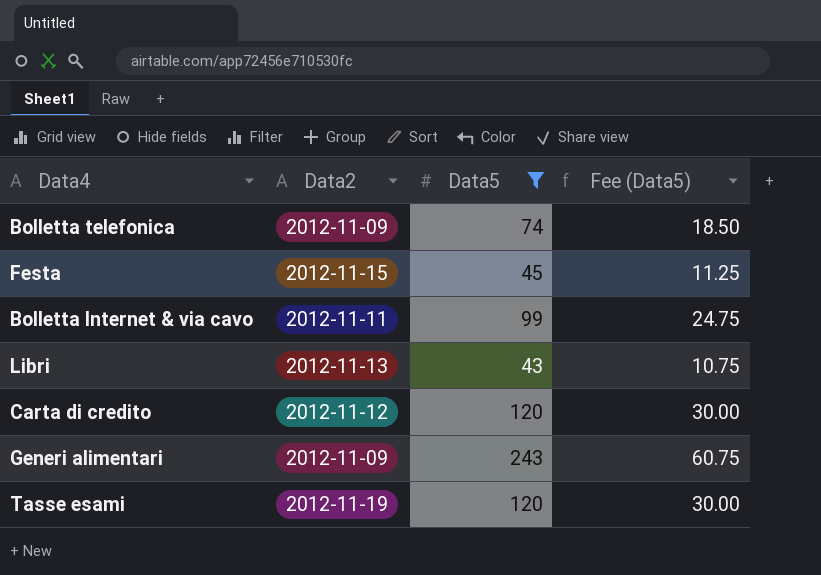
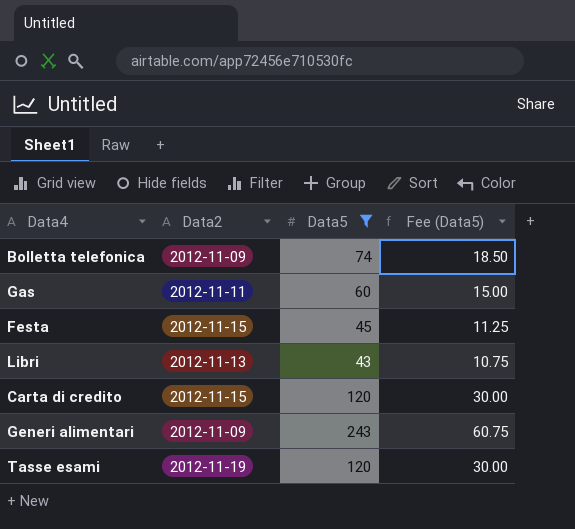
row Bolletta Internet & via cavo: 2012-11-11 | 99 | 24.75 -> none
row Gas: none -> 2012-11-11 | 60 | 15.00
Carta di credito | Data2: 2012-11-12 -> 2012-11-15

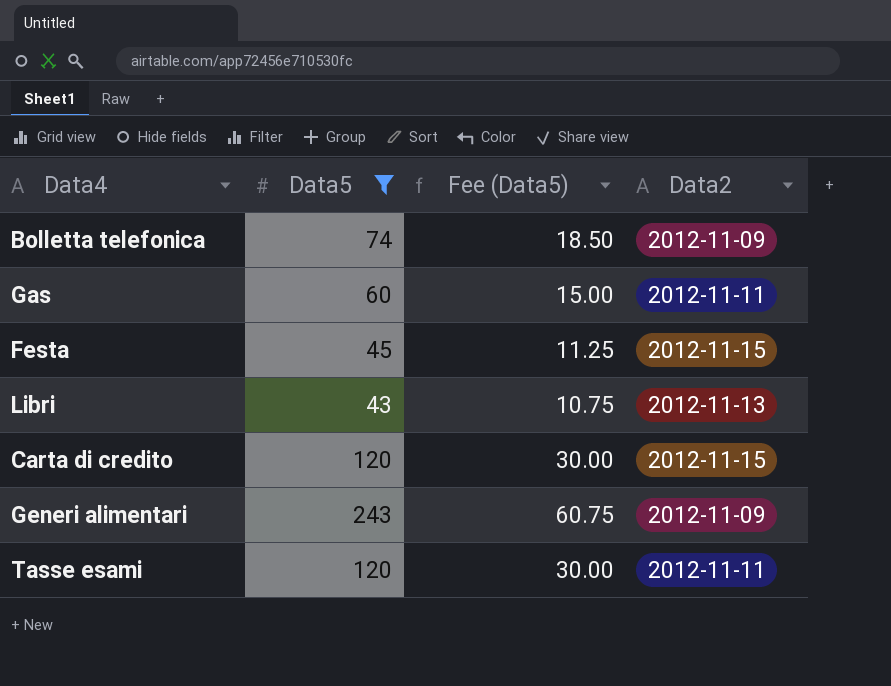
column Data2 | position: 2 -> 4
Tasse esami | Data2: 2012-11-19 -> 2012-11-11

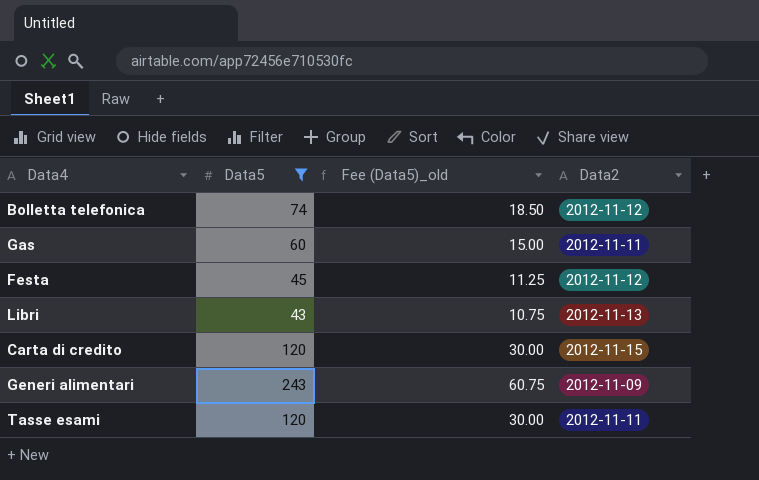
column name: Fee (Data5) -> Fee (Data5)_old
Bolletta telefonica | Data2: 2012-11-09 -> 2012-11-12
Festa | Data2: 2012-11-15 -> 2012-11-12

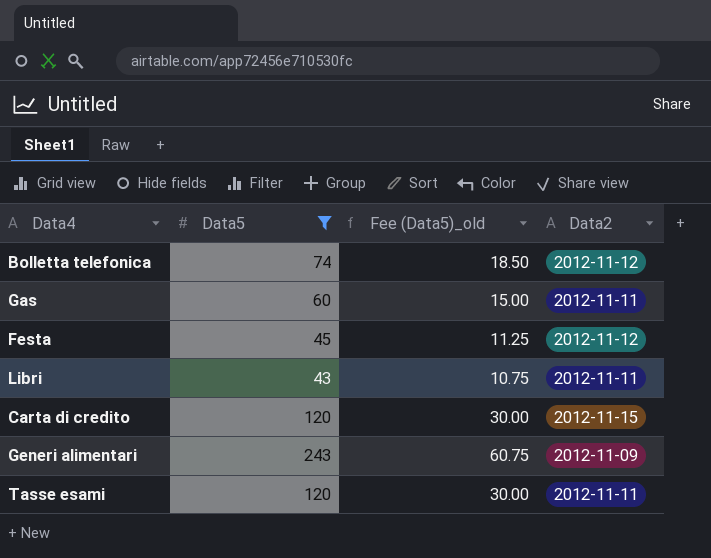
Libri | Data2: 2012-11-13 -> 2012-11-11

